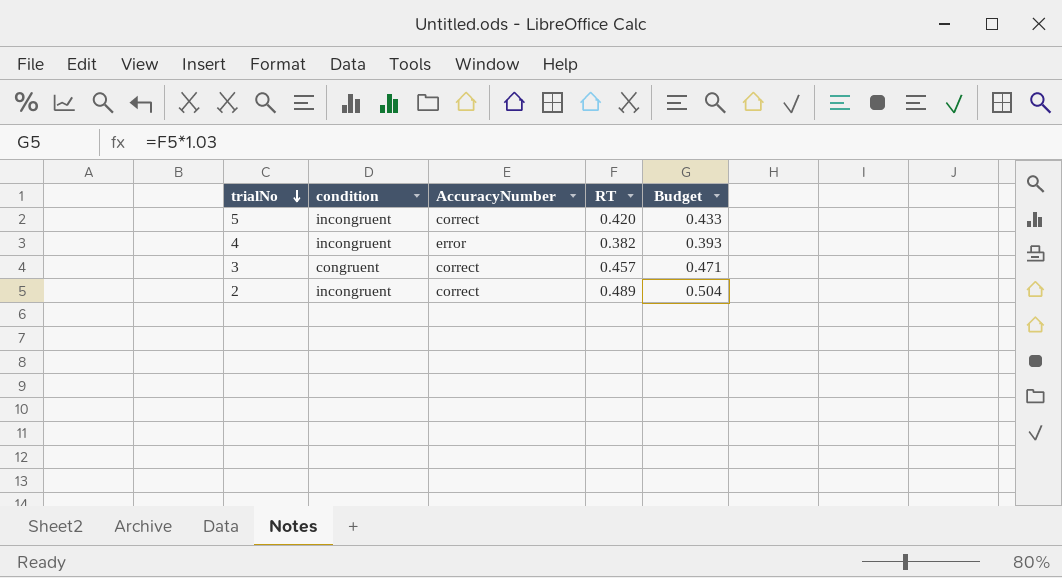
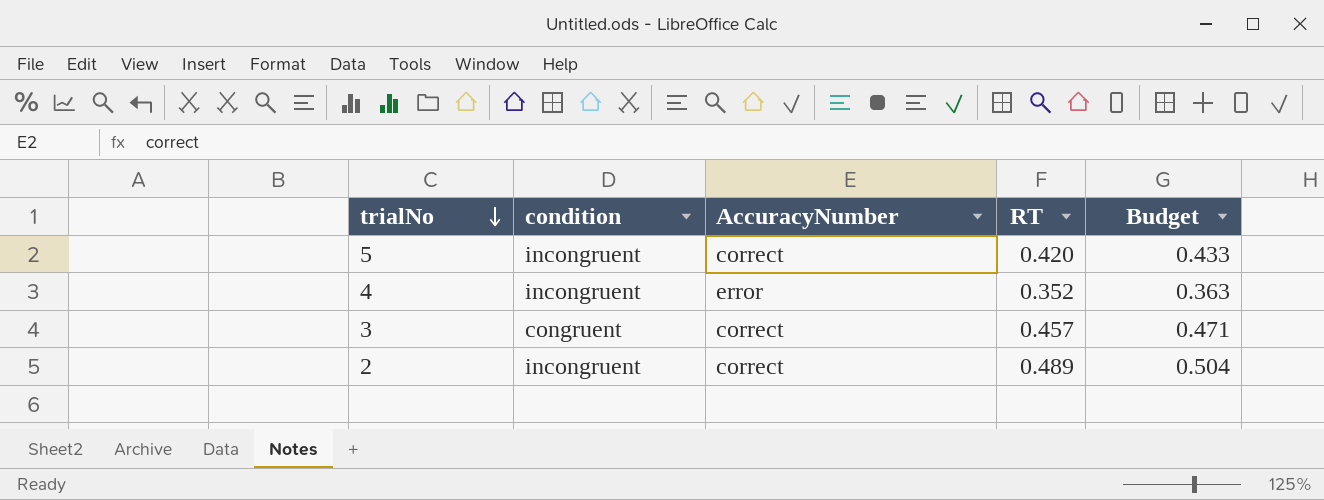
4 | RT: 0.382 -> 0.352
4 | Budget: 0.393 -> 0.363

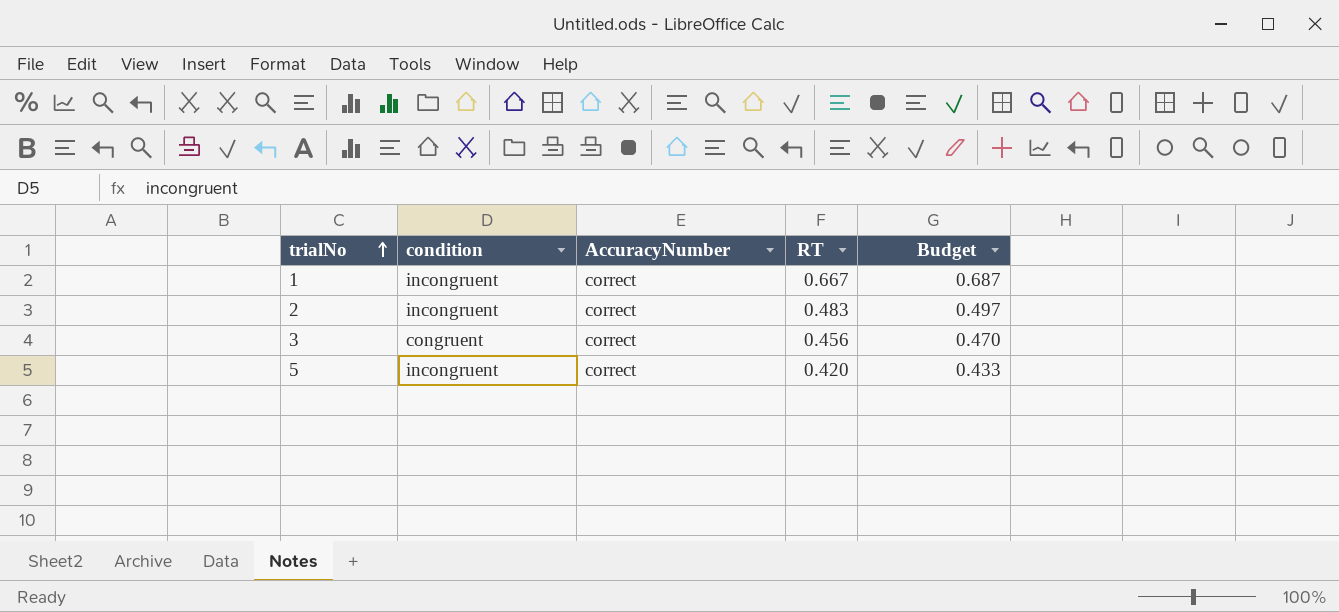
row order: trialNo descending -> trialNo ascending
row 4: incongruent | error | 0.352 | 0.363 -> none
row 1: none -> incongruent | correct | 0.667 | 0.687
2 | RT: 0.489 -> 0.483
2 | Budget: 0.504 -> 0.497
3 | RT: 0.457 -> 0.456
3 | Budget: 0.471 -> 0.470

